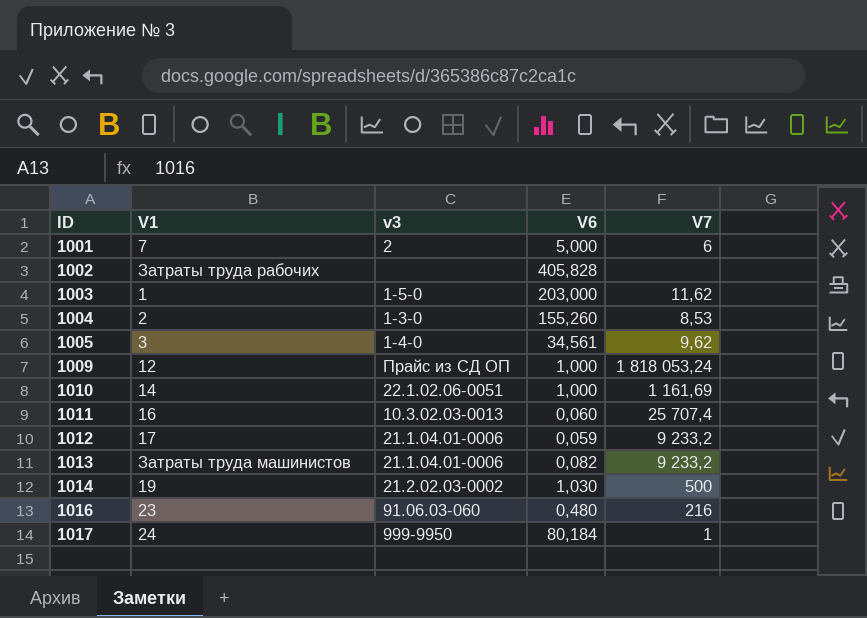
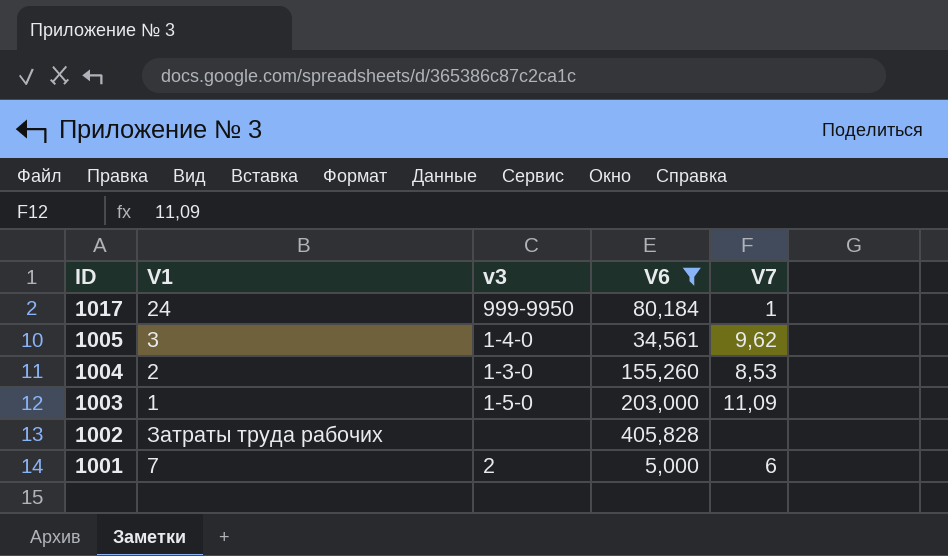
filter: none -> V6 >= 5,000
row order: ID ascending -> ID descending
1003 | V7: 11,62 -> 11,09

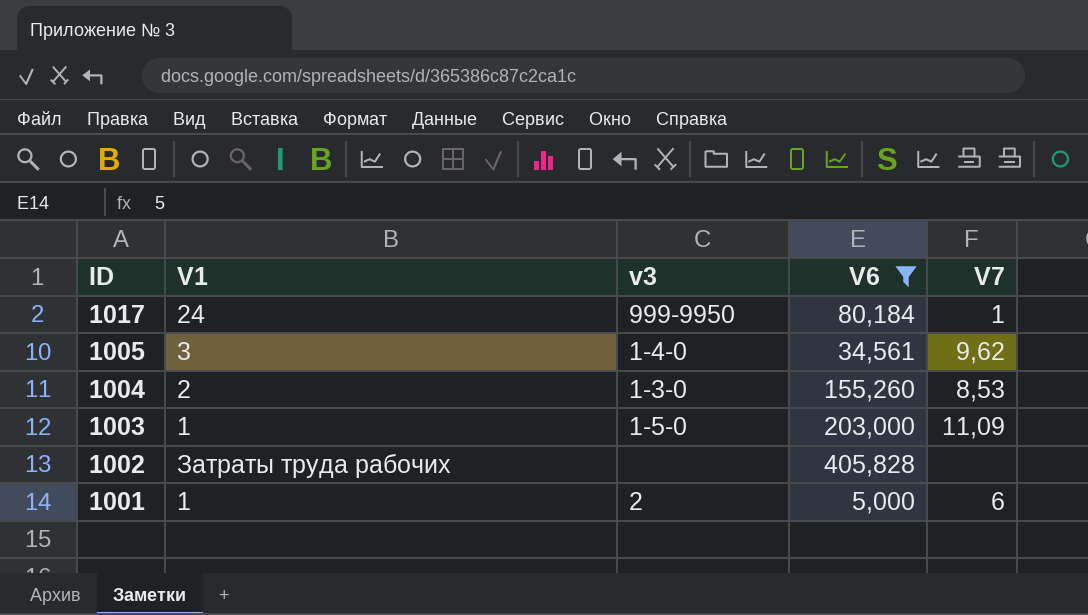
1001 | V1: 7 -> 1

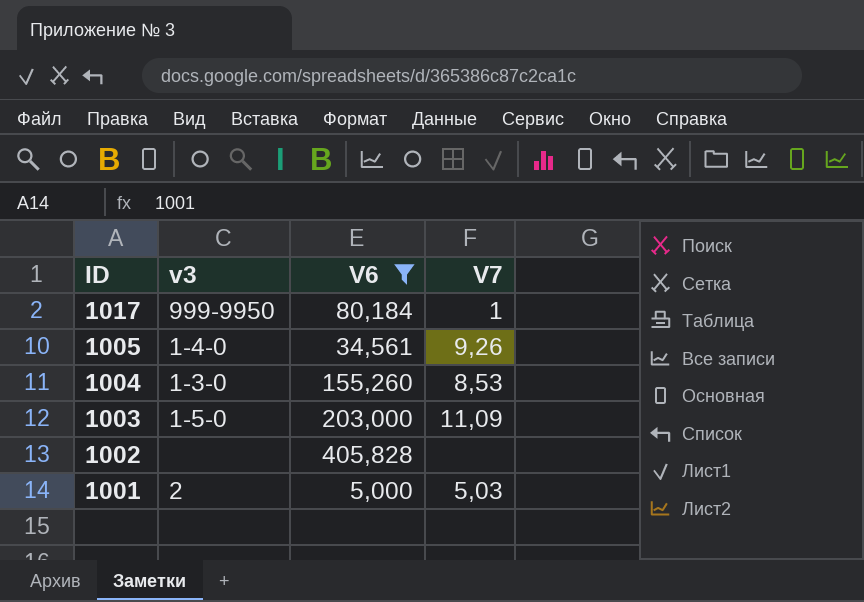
column V1 | position: 2 -> none
1005 | V7: 9,62 -> 9,26
1001 | V7: 6 -> 5,03

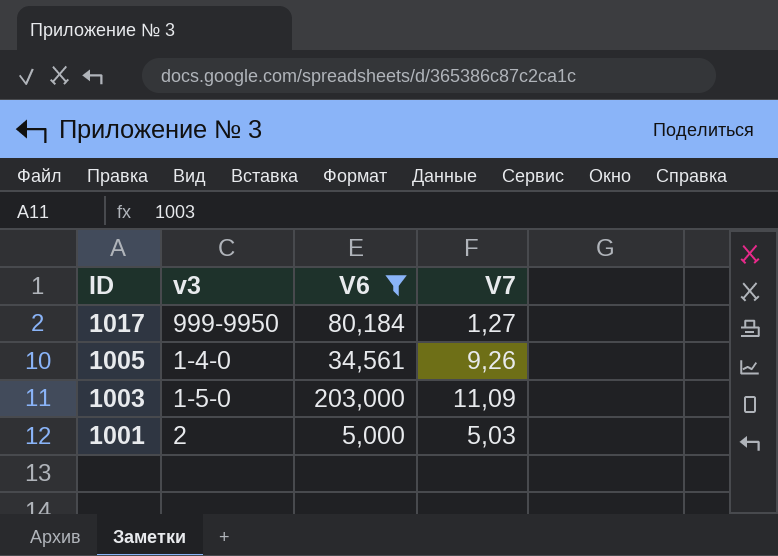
row 1004: 1-3-0 | 155,260 | 8,53 -> none
row 1002: none | 405,828 | none -> none
1017 | V7: 1 -> 1,27

